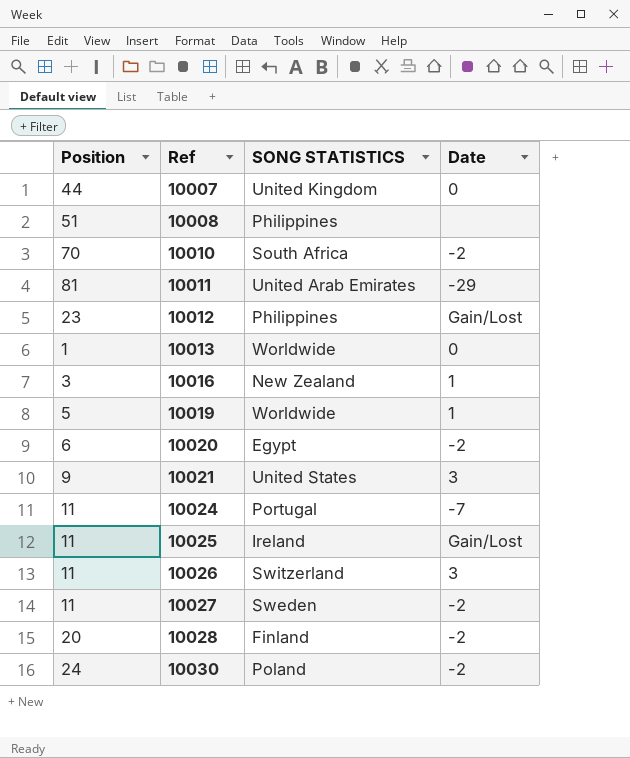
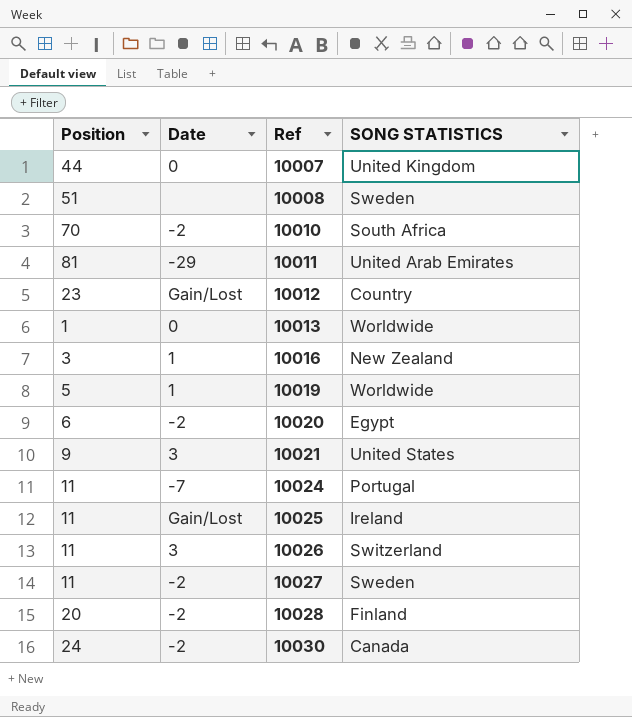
column Date | position: 4 -> 2
10008 | SONG STATISTICS: Philippines -> Sweden
10012 | SONG STATISTICS: Philippines -> Country
10030 | SONG STATISTICS: Poland -> Canada

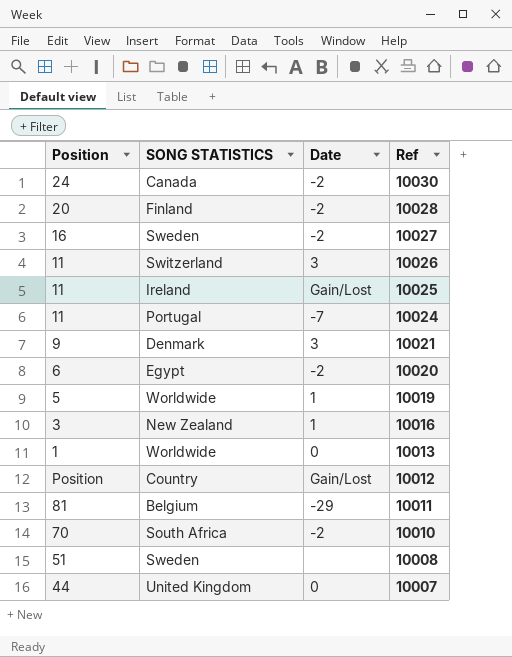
row order: Ref ascending -> Ref descending
column SONG STATISTICS | position: 4 -> 2
10027 | Position: 11 -> 16
10021 | SONG STATISTICS: United States -> Denmark
10012 | Position: 23 -> Position
10011 | SONG STATISTICS: United Arab Emirates -> Belgium

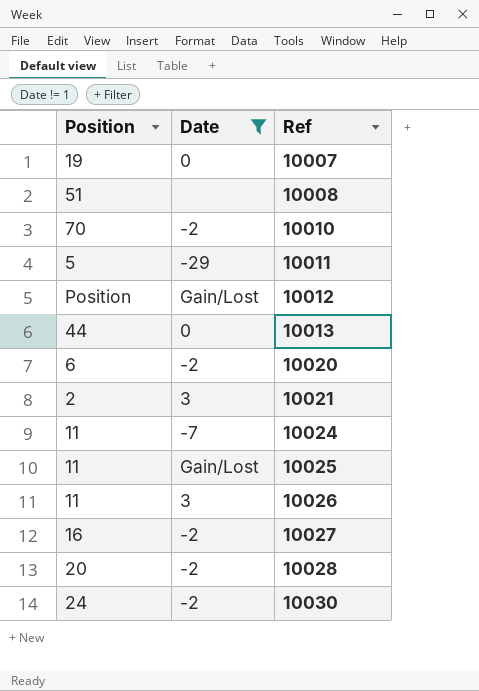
filter: none -> Date != 1
row order: Ref descending -> Ref ascending
column SONG STATISTICS | position: 2 -> none
10007 | Position: 44 -> 19
10011 | Position: 81 -> 5
10013 | Position: 1 -> 44
10021 | Position: 9 -> 2

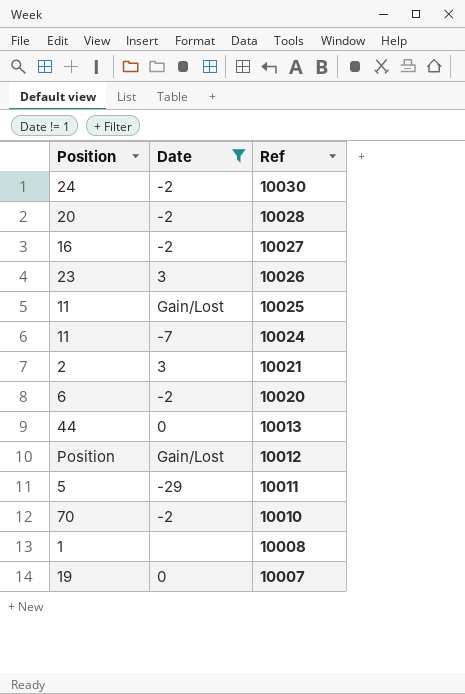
row order: Ref ascending -> Ref descending
10026 | Position: 11 -> 23
10008 | Position: 51 -> 1

